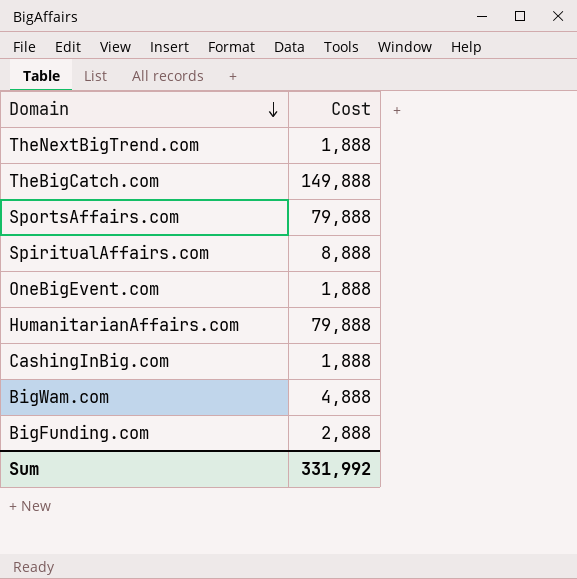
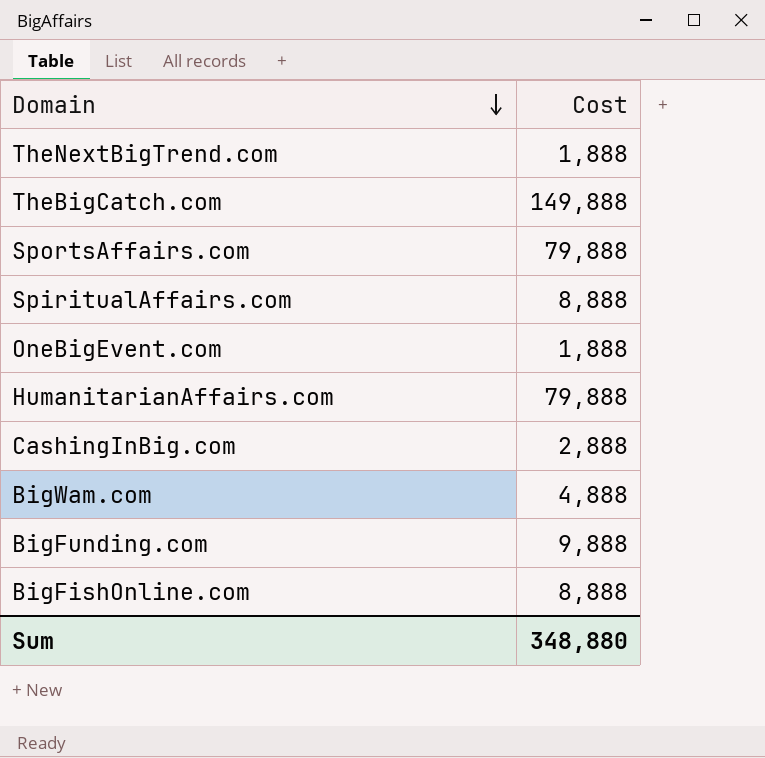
CashingInBig.com | Cost: 1,888 -> 2,888
BigFunding.com | Cost: 2,888 -> 9,888
row BigFishOnline.com: none -> 8,888
Sum | Cost: 331,992 -> 348,880

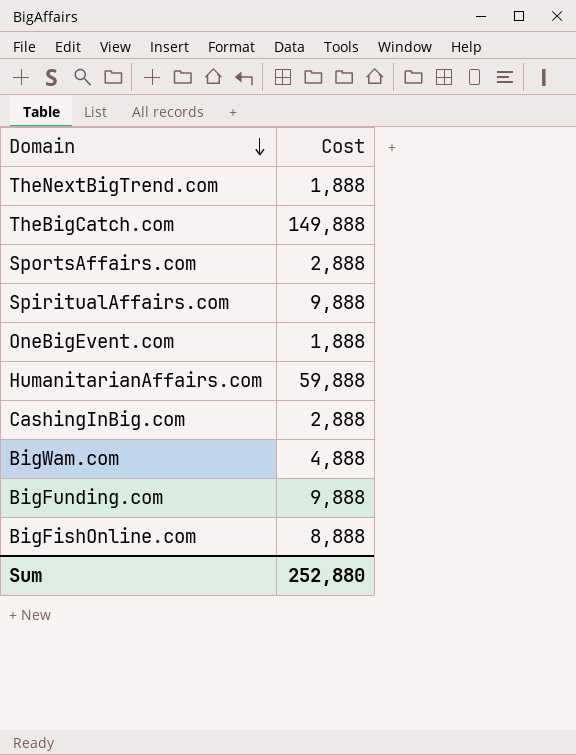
SportsAffairs.com | Cost: 79,888 -> 2,888
SpiritualAffairs.com | Cost: 8,888 -> 9,888
HumanitarianAffairs.com | Cost: 79,888 -> 59,888
Sum | Cost: 348,880 -> 252,880

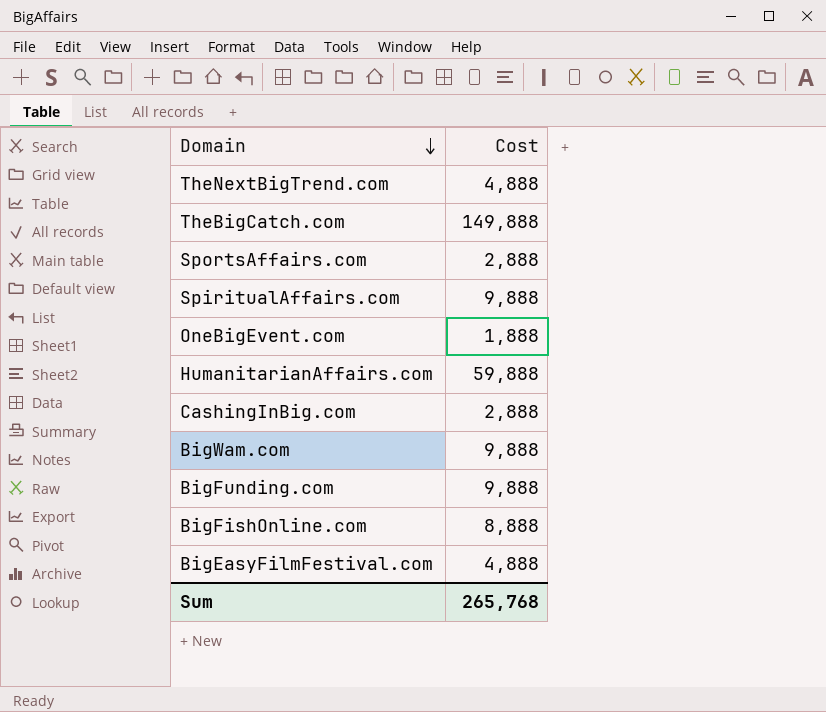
TheNextBigTrend.com | Cost: 1,888 -> 4,888
BigWam.com | Cost: 4,888 -> 9,888
row BigEasyFilmFestival.com: none -> 4,888
Sum | Cost: 252,880 -> 265,768

